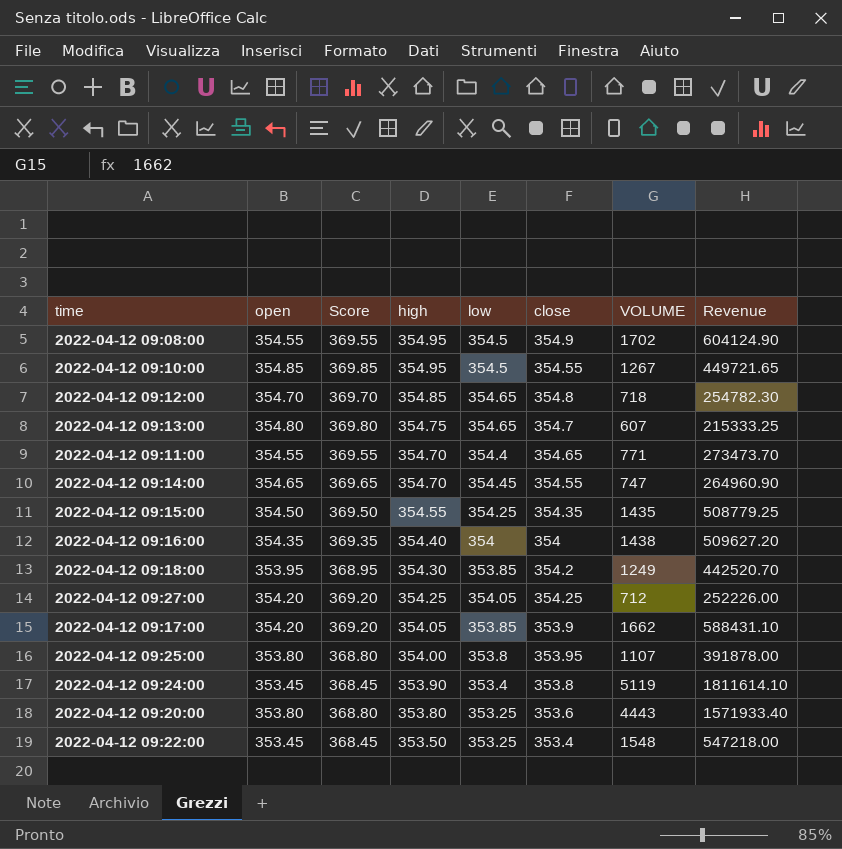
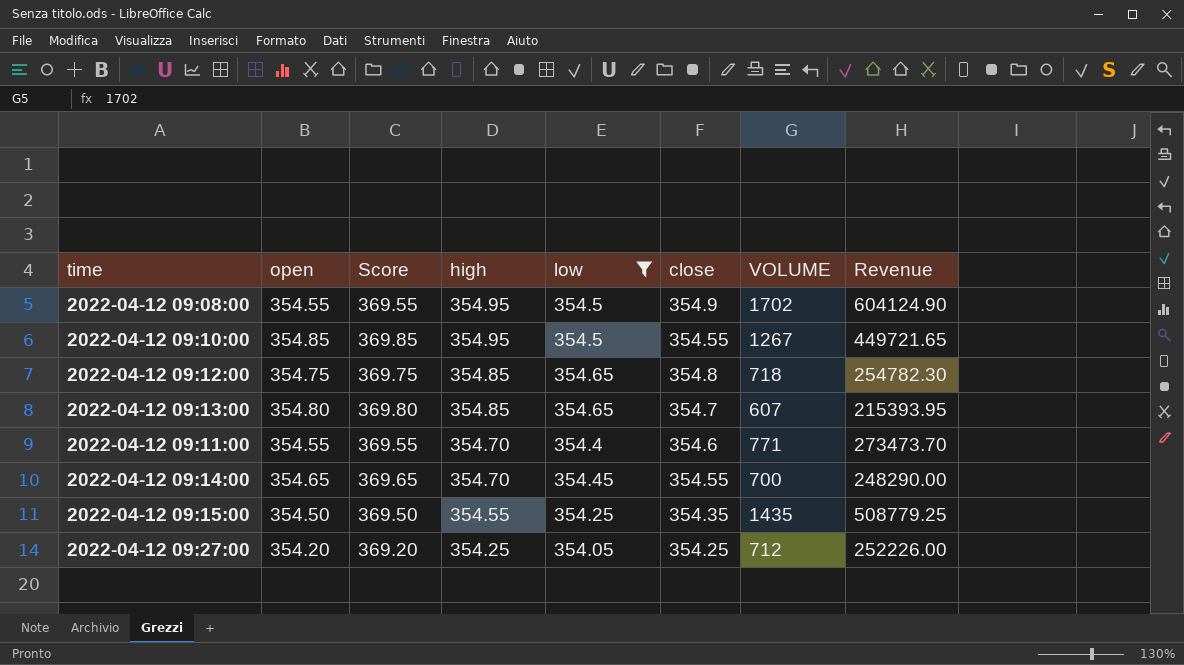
filter: none -> low >= 354.05
2022-04-12 09:12:00 | open: 354.70 -> 354.75
2022-04-12 09:12:00 | Score: 369.70 -> 369.75
2022-04-12 09:13:00 | high: 354.75 -> 354.85
2022-04-12 09:13:00 | Revenue: 215333.25 -> 215393.95
2022-04-12 09:11:00 | close: 354.65 -> 354.6
2022-04-12 09:14:00 | VOLUME: 747 -> 700
2022-04-12 09:14:00 | Revenue: 264960.90 -> 248290.00

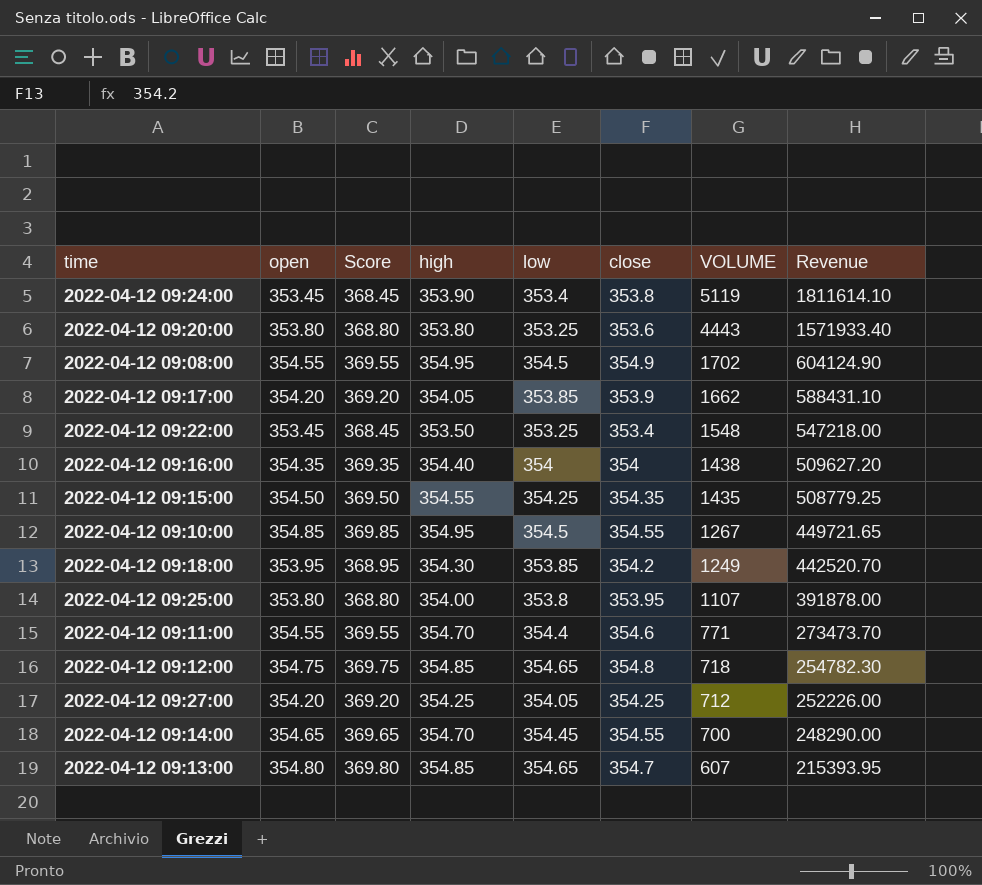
filter: low >= 354.05 -> none
row order: high descending -> VOLUME descending

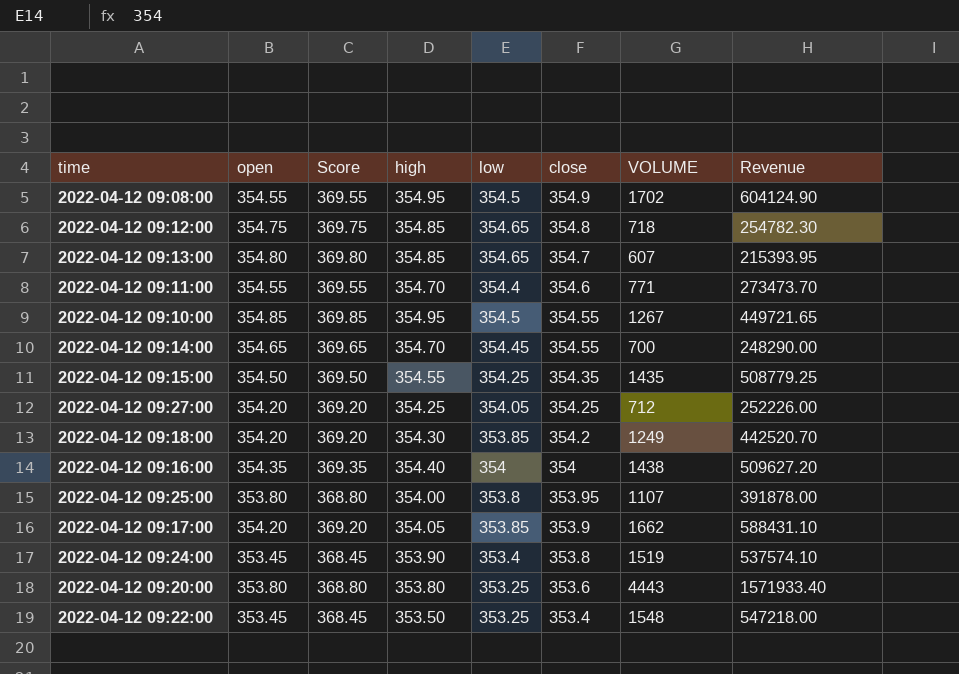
row order: VOLUME descending -> close descending
2022-04-12 09:18:00 | open: 353.95 -> 354.20
2022-04-12 09:18:00 | Score: 368.95 -> 369.20
2022-04-12 09:24:00 | VOLUME: 5119 -> 1519
2022-04-12 09:24:00 | Revenue: 1811614.10 -> 537574.10

